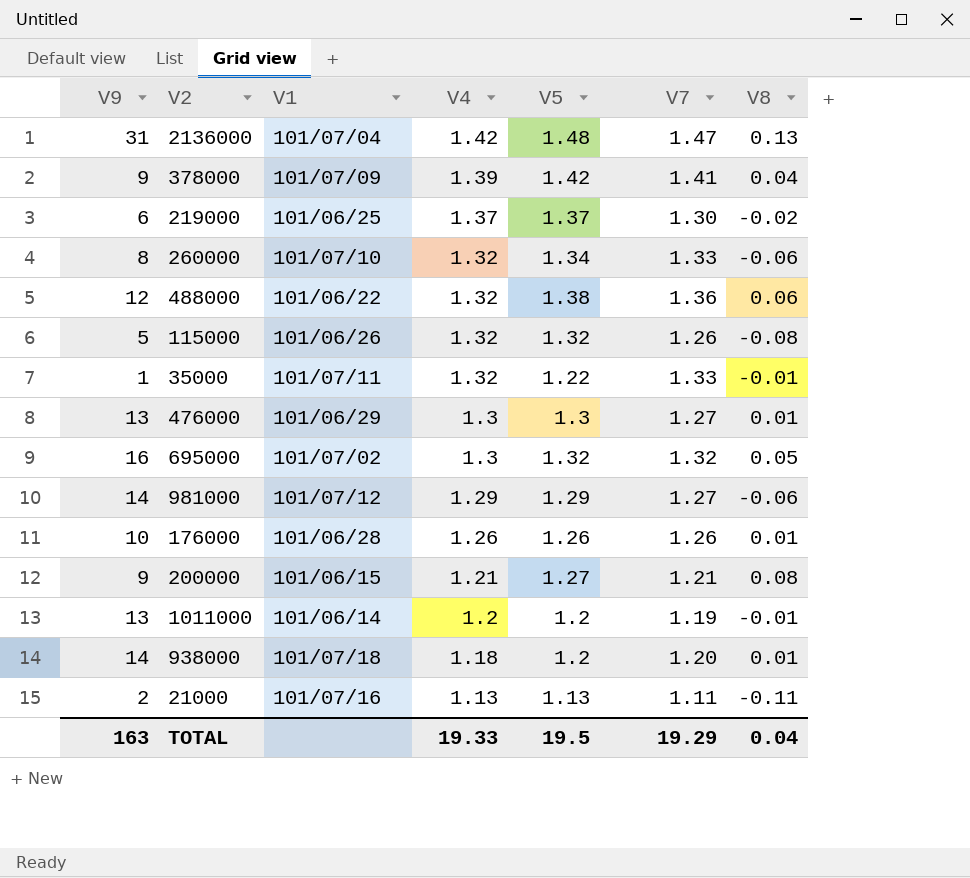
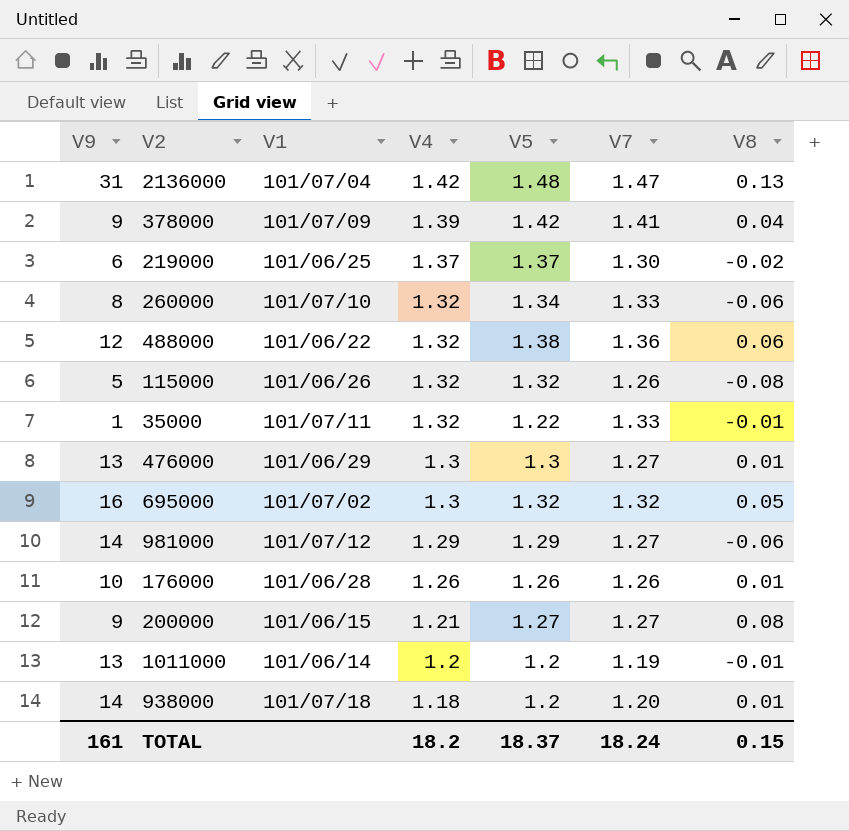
row 21000: 2 | 101/07/16 | 1.13 | 1.13 | 1.11 | -0.11 -> none
200000 | V7: 1.21 -> 1.27
TOTAL | V9: 163 -> 161
TOTAL | V4: 19.33 -> 18.2
TOTAL | V5: 19.5 -> 18.37
TOTAL | V7: 19.29 -> 18.24
TOTAL | V8: 0.04 -> 0.15

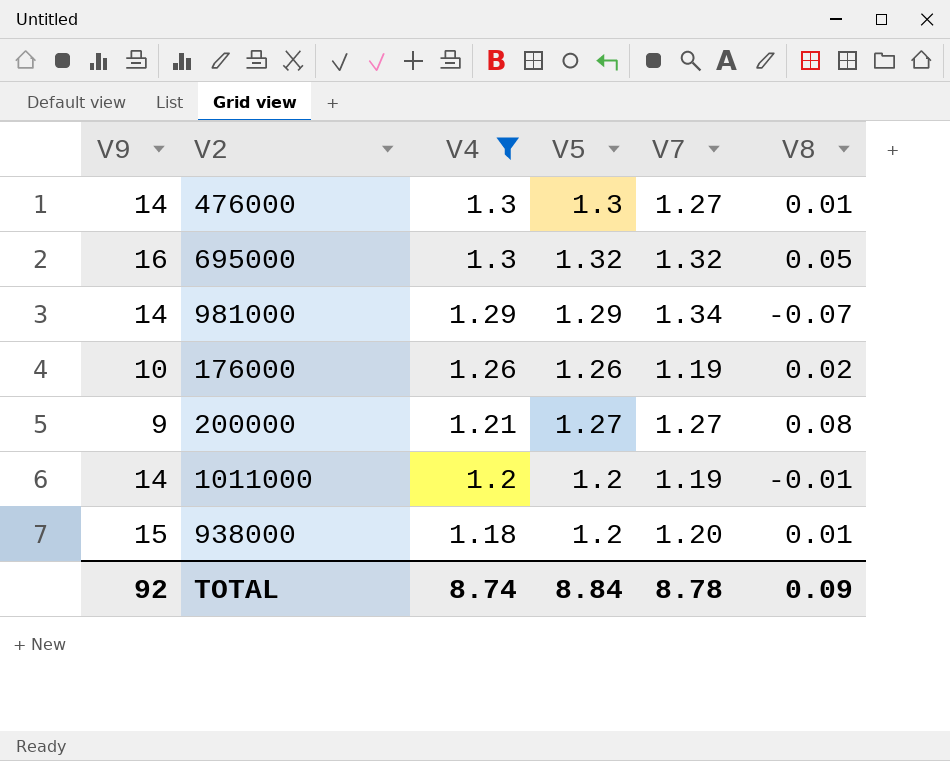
filter: none -> V4 <= 1.3
column V1 | position: 3 -> none
476000 | V9: 13 -> 14
981000 | V7: 1.27 -> 1.34
981000 | V8: -0.06 -> -0.07
176000 | V7: 1.26 -> 1.19
176000 | V8: 0.01 -> 0.02
1011000 | V9: 13 -> 14
938000 | V9: 14 -> 15
TOTAL | V9: 161 -> 92
TOTAL | V4: 18.2 -> 8.74
TOTAL | V5: 18.37 -> 8.84
TOTAL | V7: 18.24 -> 8.78
TOTAL | V8: 0.15 -> 0.09

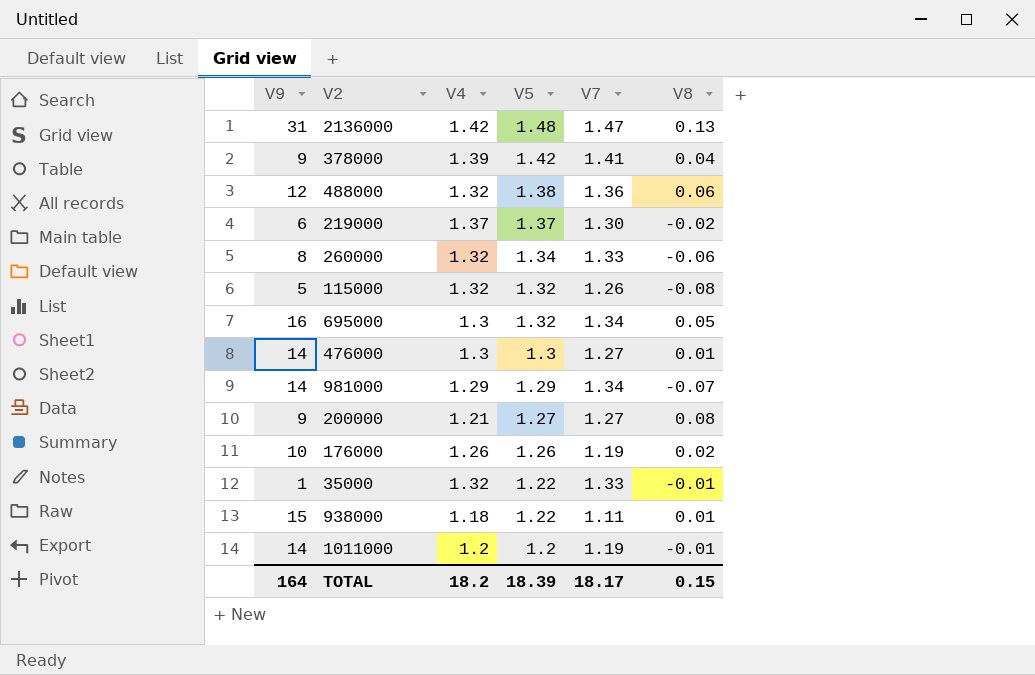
filter: V4 <= 1.3 -> none
row order: V4 descending -> V5 descending
695000 | V7: 1.32 -> 1.34
938000 | V5: 1.2 -> 1.22
938000 | V7: 1.20 -> 1.11
TOTAL | V9: 92 -> 164
TOTAL | V4: 8.74 -> 18.2
TOTAL | V5: 8.84 -> 18.39
TOTAL | V7: 8.78 -> 18.17
TOTAL | V8: 0.09 -> 0.15

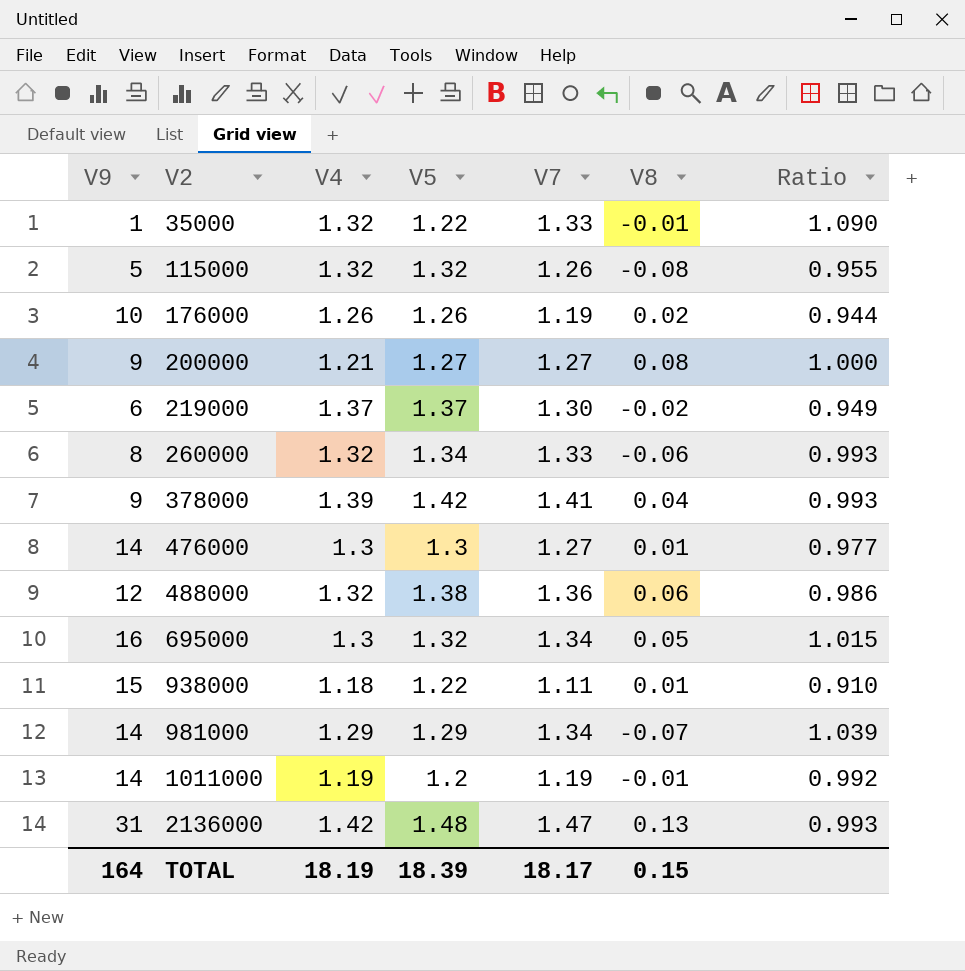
row order: V5 descending -> V2 ascending
column Ratio | formula: none -> [V7] / [V5]
1011000 | V4: 1.2 -> 1.19
TOTAL | V4: 18.2 -> 18.19

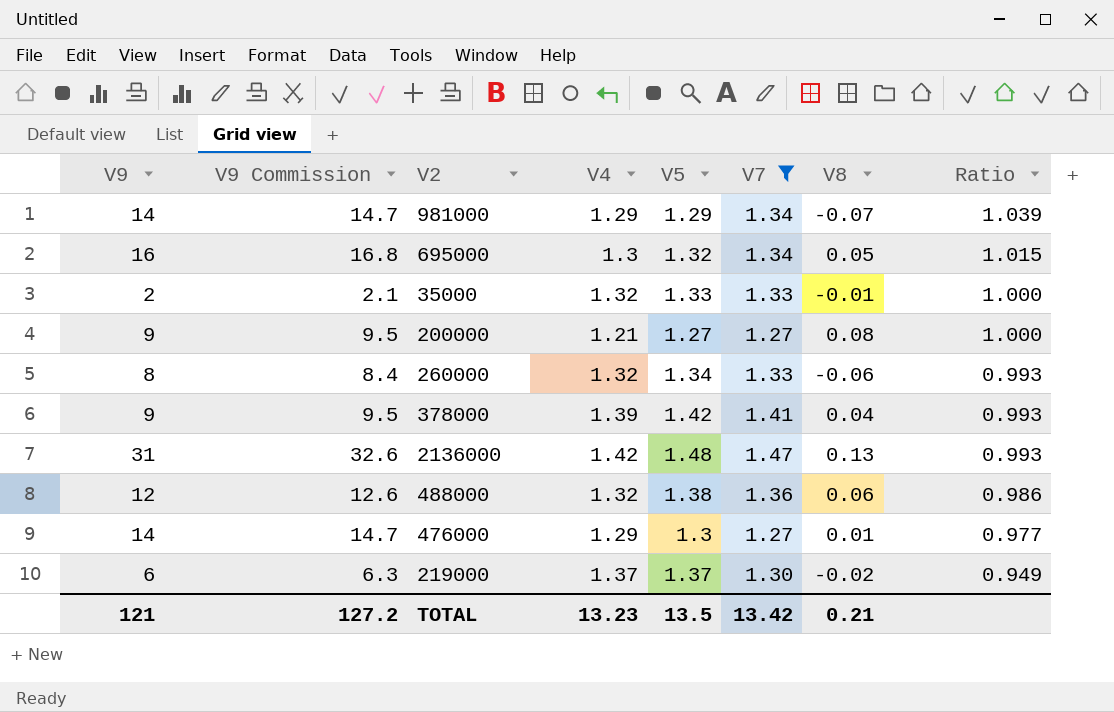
filter: none -> V7 >= 1.27
row order: V2 ascending -> Ratio descending
column V9 Commission | formula: none -> [V9] * 1.05
35000 | V9: 1 -> 2
35000 | V5: 1.22 -> 1.33
35000 | Ratio: 1.090 -> 1.000
476000 | V4: 1.3 -> 1.29
TOTAL | V9: 164 -> 121
TOTAL | V4: 18.19 -> 13.23
TOTAL | V5: 18.39 -> 13.5
TOTAL | V7: 18.17 -> 13.42
TOTAL | V8: 0.15 -> 0.21

